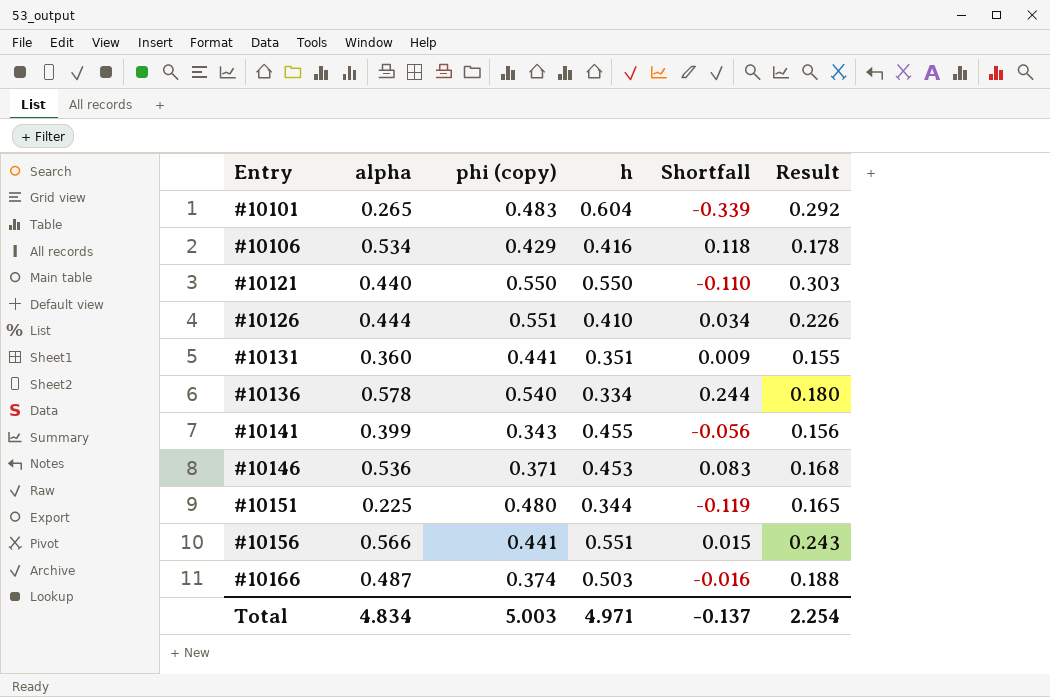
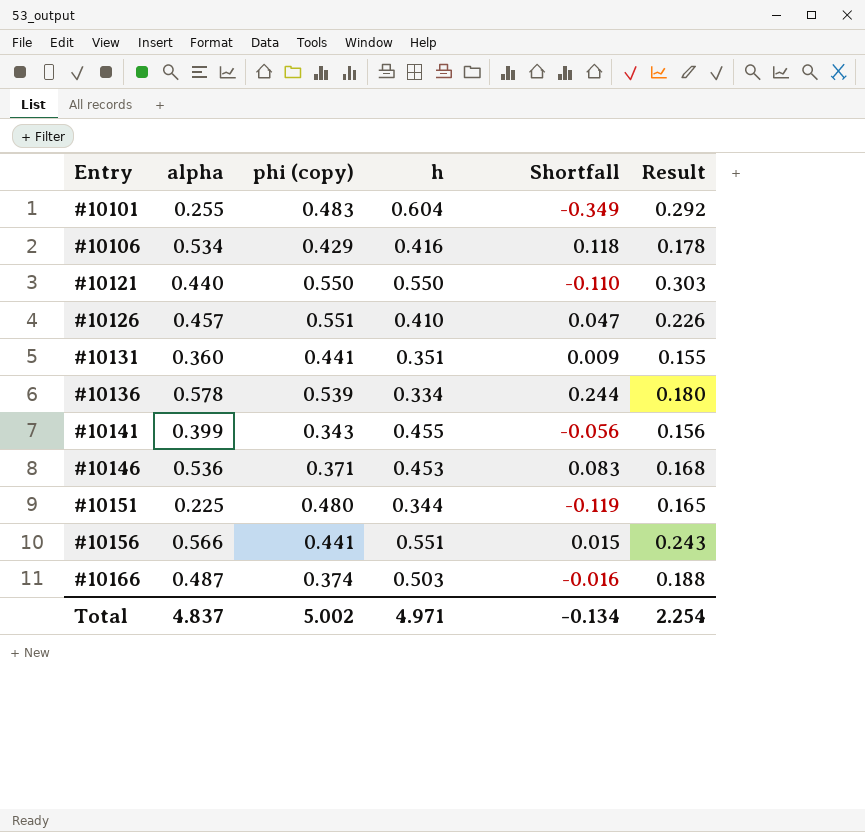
#10101 | alpha: 0.265 -> 0.255
#10101 | Shortfall: -0.339 -> -0.349
#10126 | alpha: 0.444 -> 0.457
#10126 | Shortfall: 0.034 -> 0.047
#10136 | phi (copy): 0.540 -> 0.539
Total | alpha: 4.834 -> 4.837
Total | phi (copy): 5.003 -> 5.002
Total | Shortfall: -0.137 -> -0.134

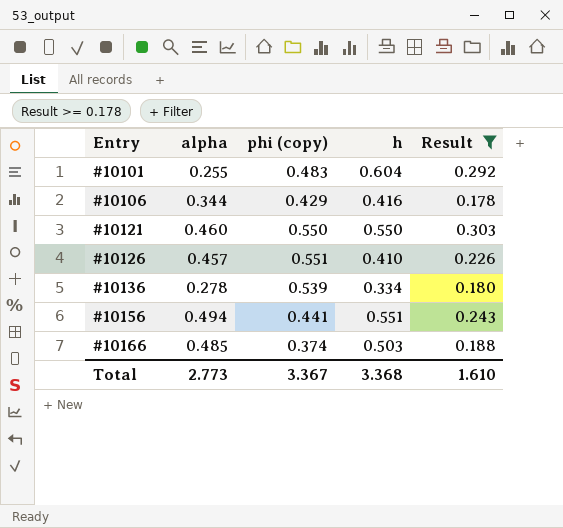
filter: none -> Result >= 0.178
column Shortfall | formula: [alpha] - [h] -> none
#10106 | alpha: 0.534 -> 0.344
#10121 | alpha: 0.440 -> 0.460
#10136 | alpha: 0.578 -> 0.278
#10156 | alpha: 0.566 -> 0.494
#10166 | alpha: 0.487 -> 0.485
Total | alpha: 4.837 -> 2.773
Total | phi (copy): 5.002 -> 3.367
Total | h: 4.971 -> 3.368
Total | Result: 2.254 -> 1.610

